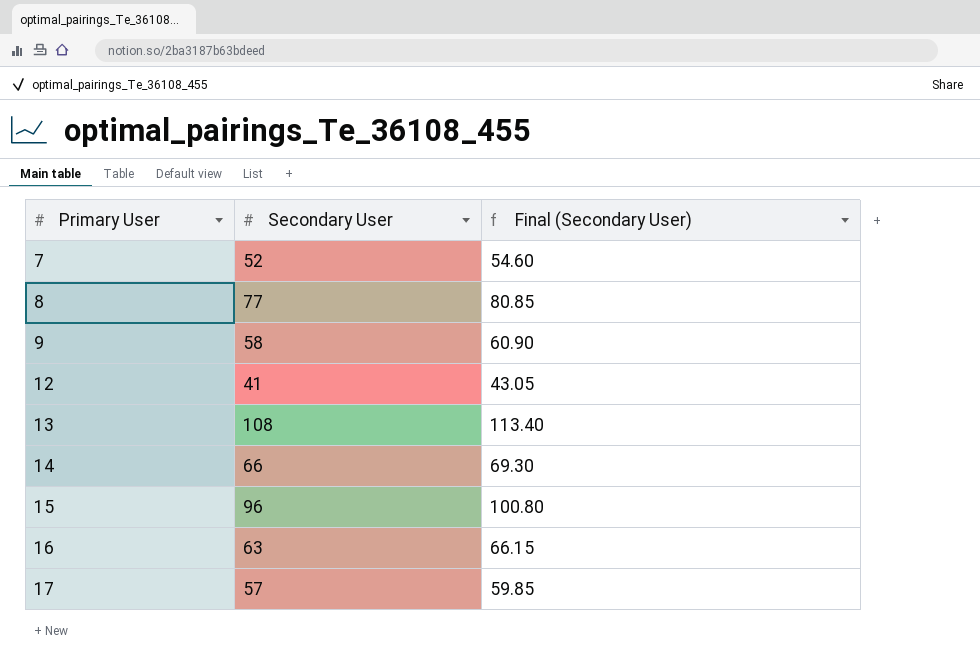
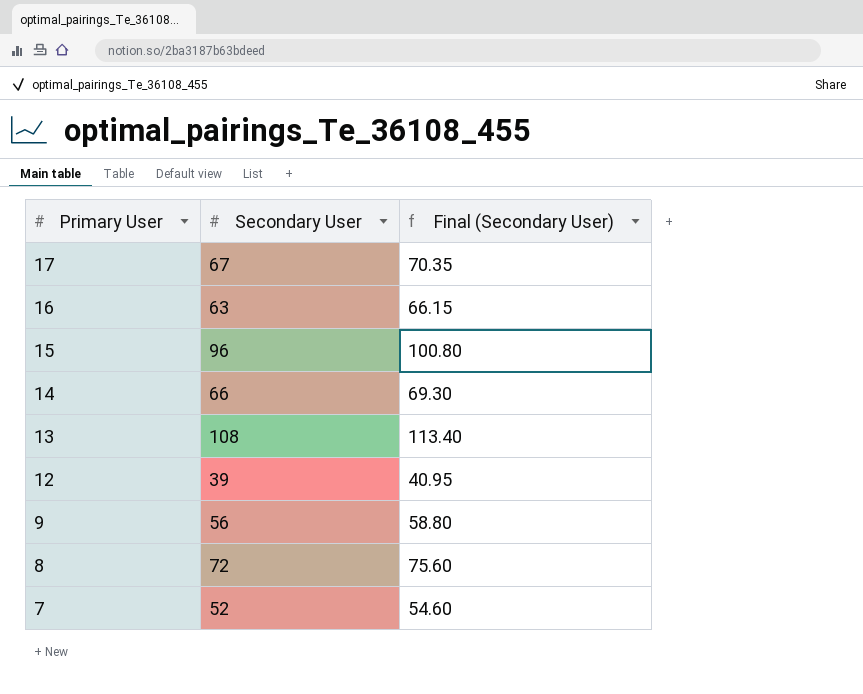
row order: Primary User ascending -> Primary User descending
17 | Secondary User: 57 -> 67
17 | Final (Secondary User): 59.85 -> 70.35
12 | Secondary User: 41 -> 39
12 | Final (Secondary User): 43.05 -> 40.95
9 | Secondary User: 58 -> 56
9 | Final (Secondary User): 60.90 -> 58.80
8 | Secondary User: 77 -> 72
8 | Final (Secondary User): 80.85 -> 75.60

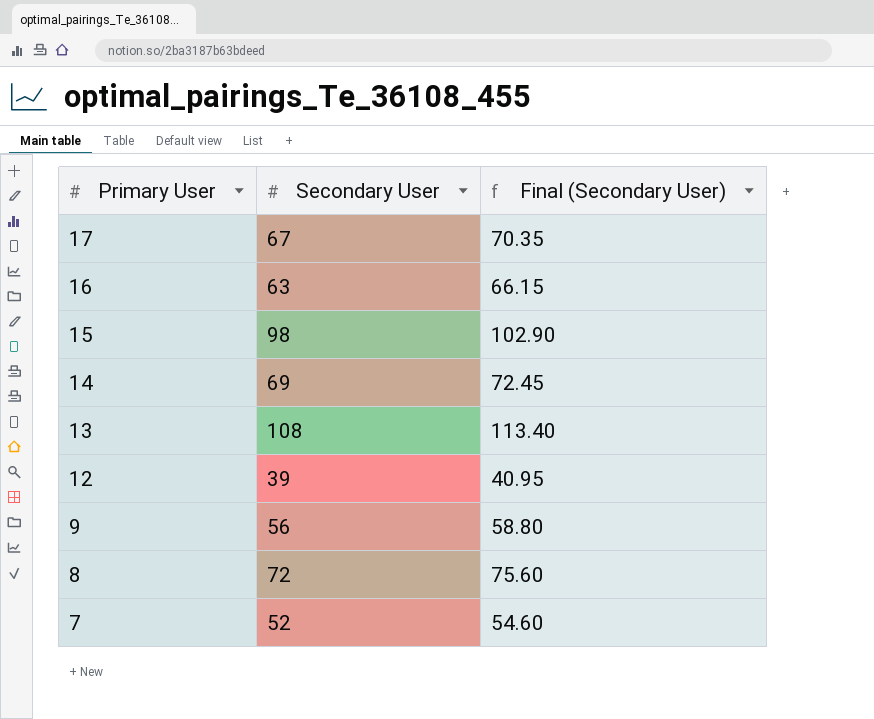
15 | Secondary User: 96 -> 98
15 | Final (Secondary User): 100.80 -> 102.90
14 | Secondary User: 66 -> 69
14 | Final (Secondary User): 69.30 -> 72.45

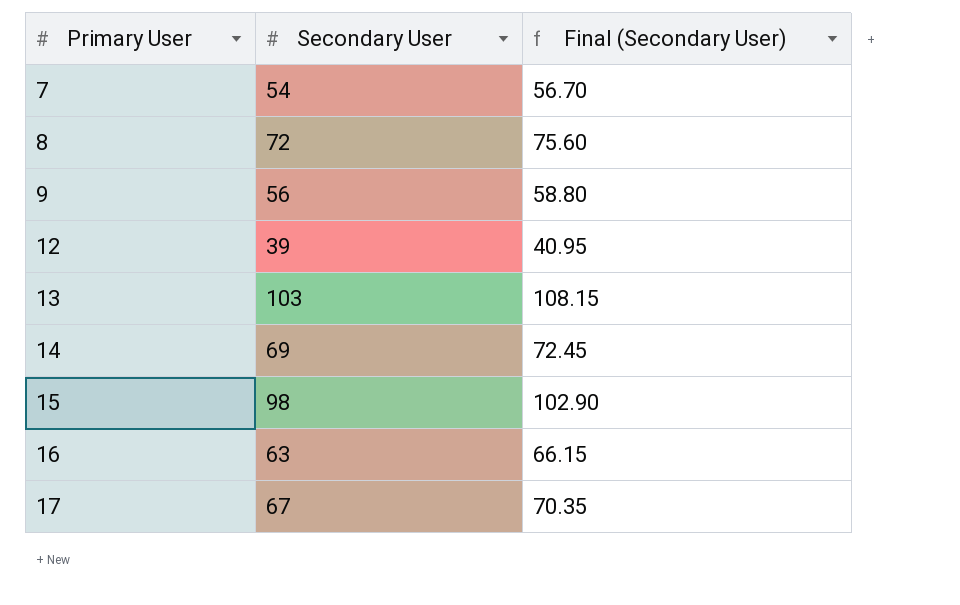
row order: Primary User descending -> Primary User ascending
7 | Secondary User: 52 -> 54
7 | Final (Secondary User): 54.60 -> 56.70
13 | Secondary User: 108 -> 103
13 | Final (Secondary User): 113.40 -> 108.15

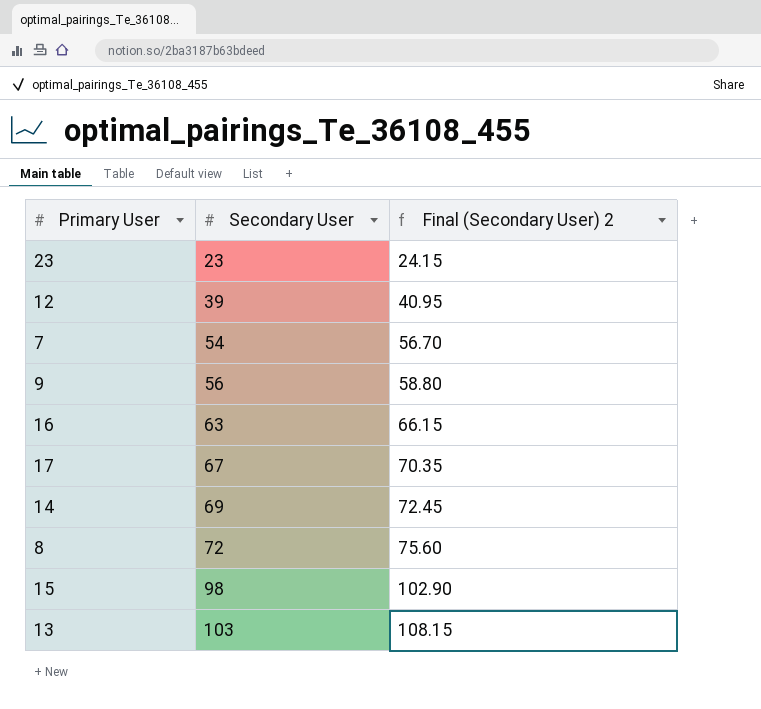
row order: Primary User ascending -> Secondary User ascending
column name: Final (Secondary User) -> Final (Secondary User) 2
row 23: none -> 23 | 24.15

